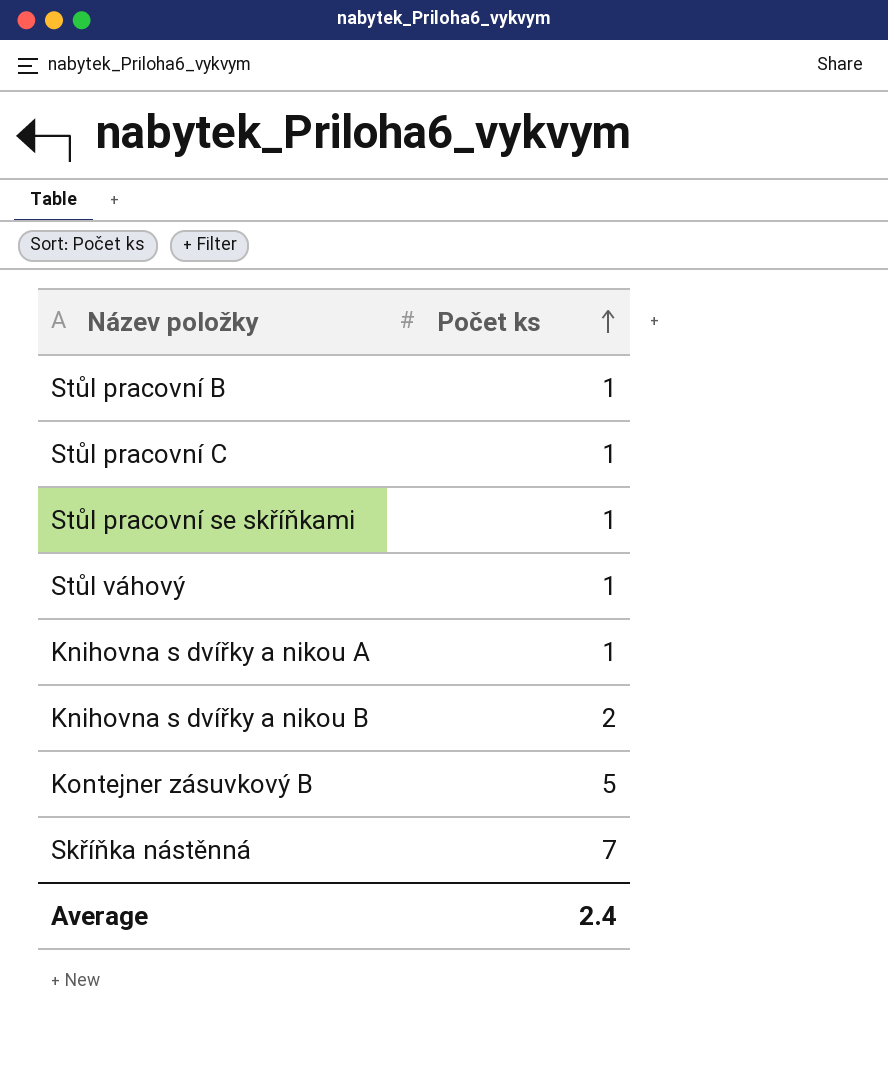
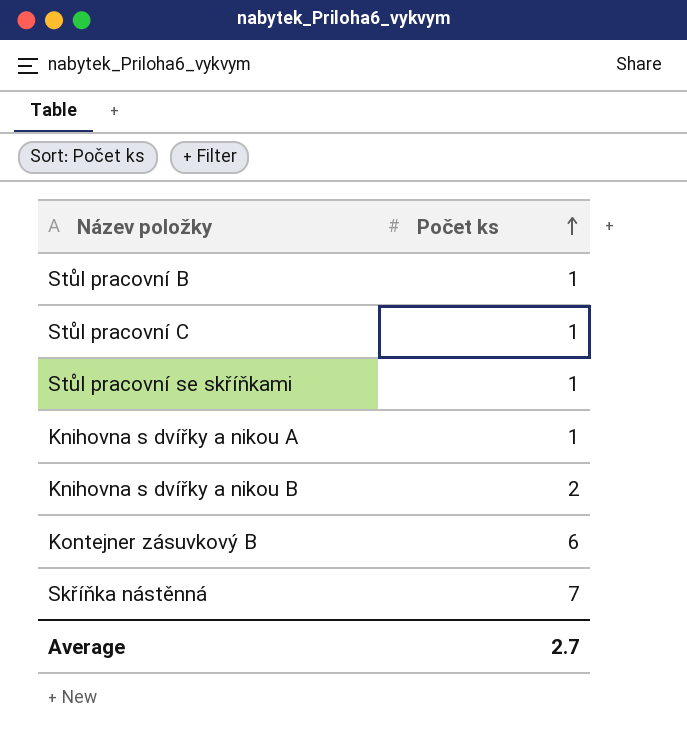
row Stůl váhový: 1 -> none
Kontejner zásuvkový B | Počet ks: 5 -> 6
Average | Počet ks: 2.4 -> 2.7

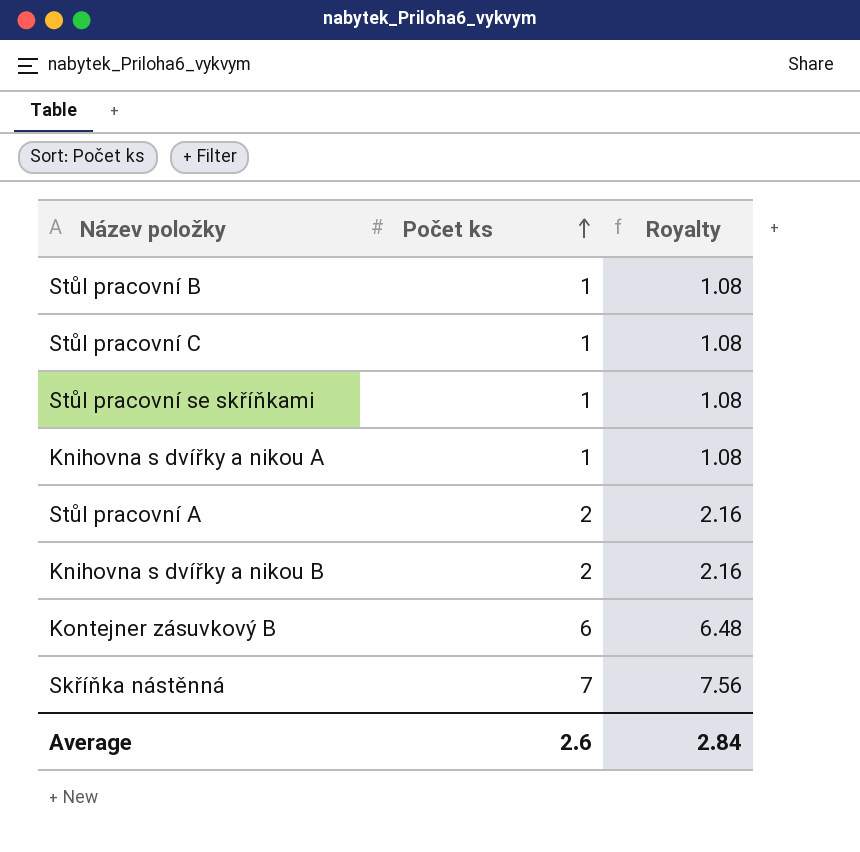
column Royalty | formula: none -> [Počet ks] * 1.08
row Stůl pracovní A: none -> 2 | 2.16
Average | Počet ks: 2.7 -> 2.6

